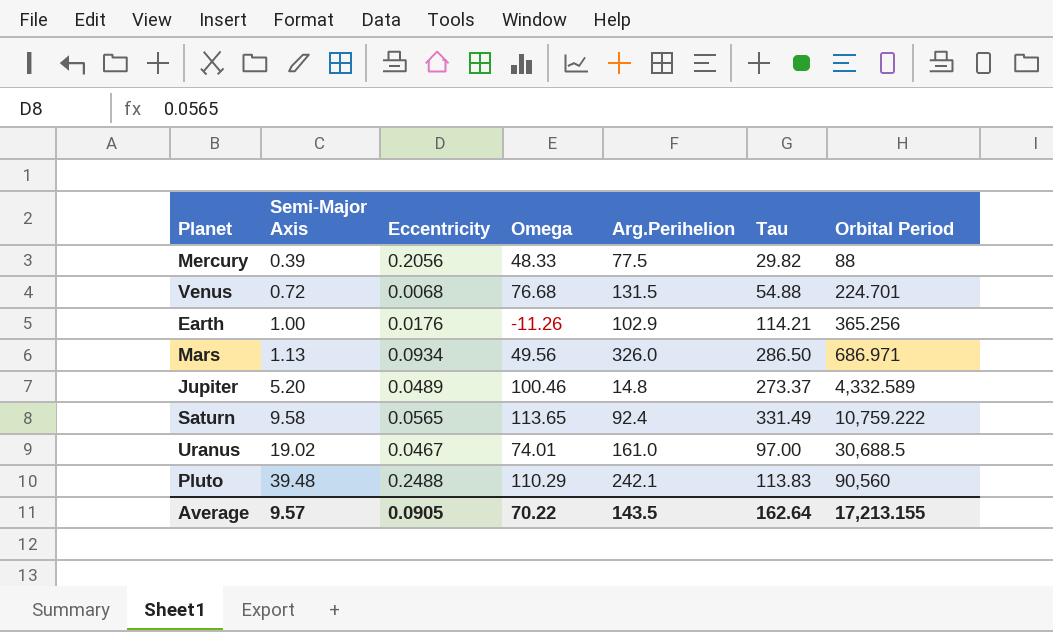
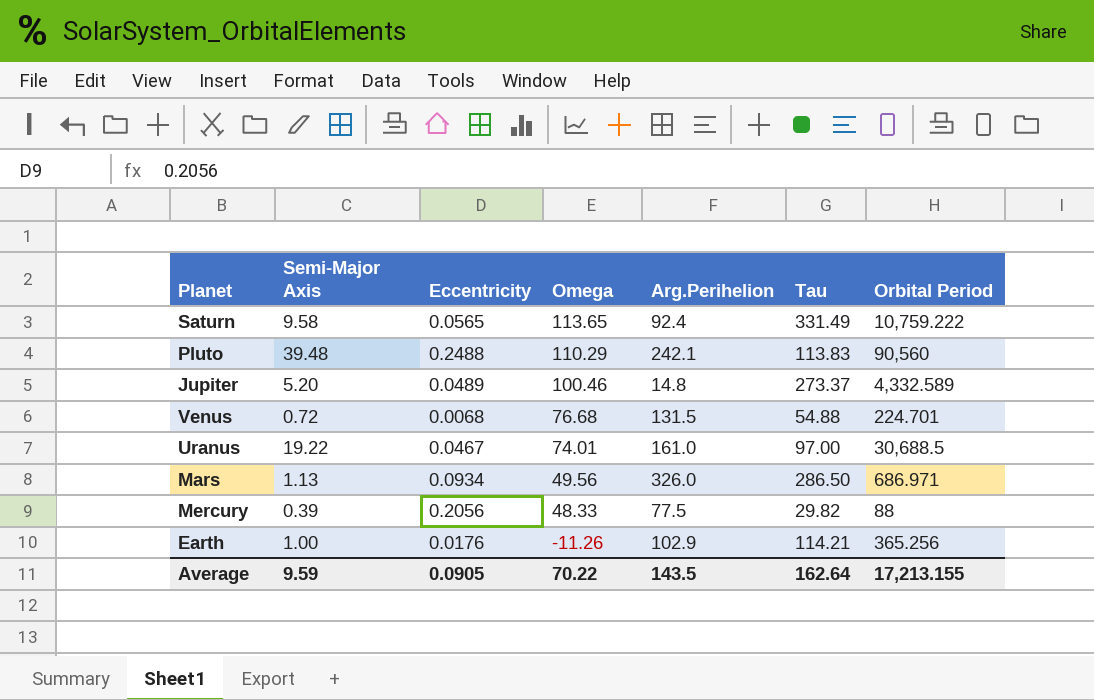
row order: Semi-Major Axis ascending -> Omega descending
Uranus | Semi-Major Axis: 19.02 -> 19.22
Average | Semi-Major Axis: 9.57 -> 9.59

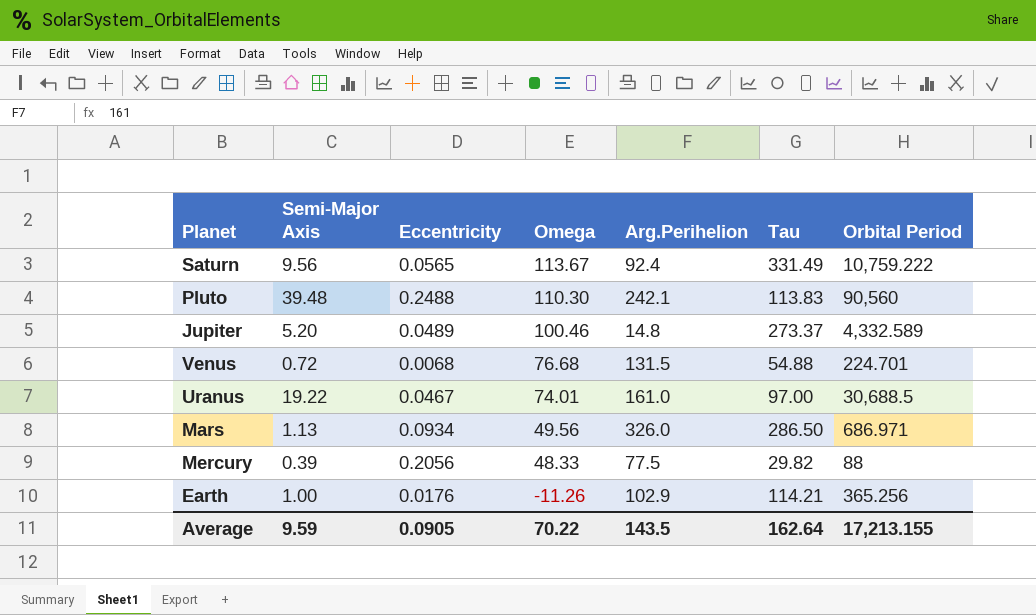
Saturn | Semi-Major Axis: 9.58 -> 9.56
Saturn | Omega: 113.65 -> 113.67
Pluto | Omega: 110.29 -> 110.30

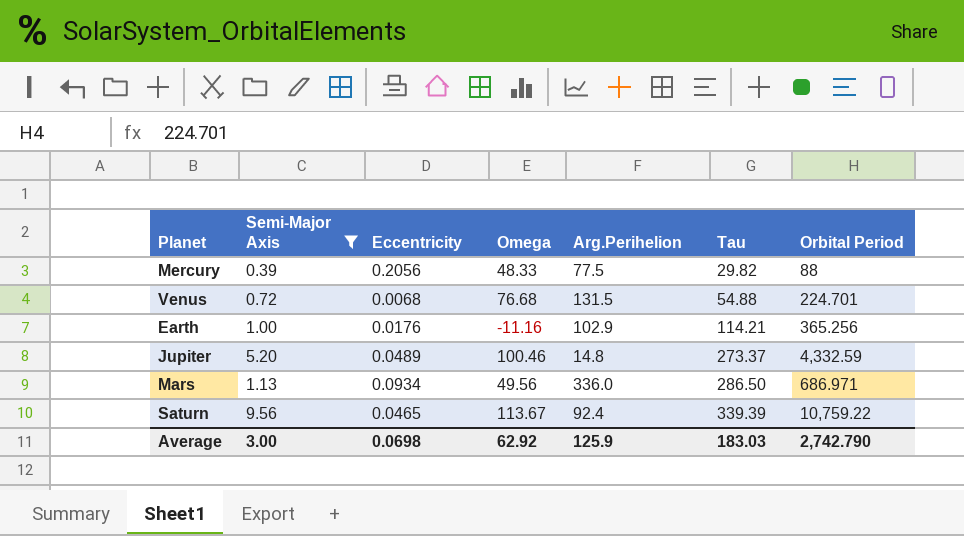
filter: none -> Semi-Major Axis <= 9.56
row order: Omega descending -> Tau ascending
Earth | Omega: -11.26 -> -11.16
Jupiter | Orbital Period: 4,332.589 -> 4,332.59
Mars | Arg.Perihelion: 326.0 -> 336.0
Saturn | Eccentricity: 0.0565 -> 0.0465
Saturn | Tau: 331.49 -> 339.39
Saturn | Orbital Period: 10,759.222 -> 10,759.22
Average | Semi-Major Axis: 9.59 -> 3.00
Average | Eccentricity: 0.0905 -> 0.0698
Average | Omega: 70.22 -> 62.92
Average | Arg.Perihelion: 143.5 -> 125.9
Average | Tau: 162.64 -> 183.03
Average | Orbital Period: 17,213.155 -> 2,742.790

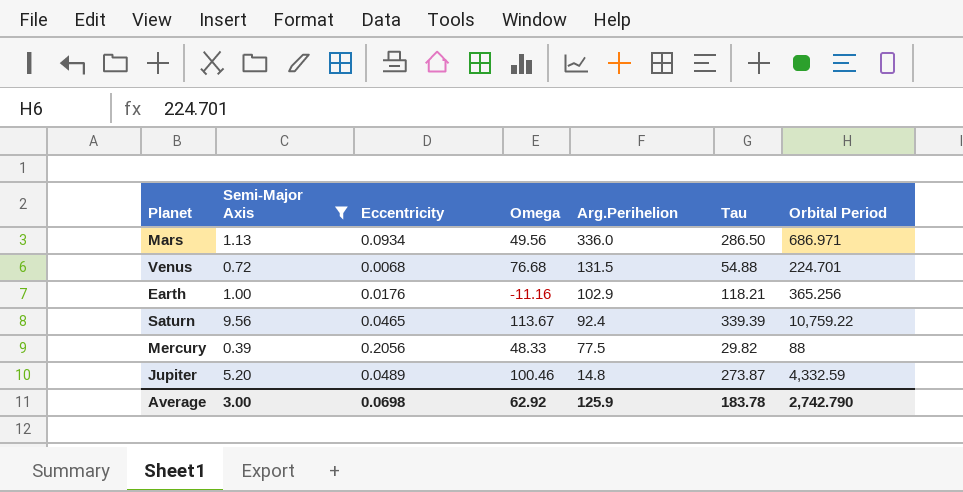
row order: Tau ascending -> Arg.Perihelion descending
Earth | Tau: 114.21 -> 118.21
Jupiter | Tau: 273.37 -> 273.87
Average | Tau: 183.03 -> 183.78

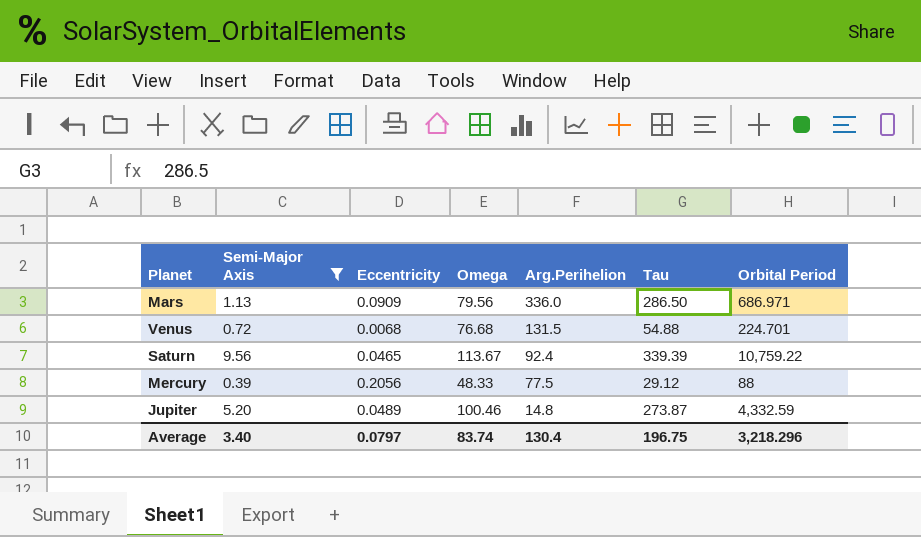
row Earth: 1.00 | 0.0176 | -11.16 | 102.9 | 118.21 | 365.256 -> none
Mars | Eccentricity: 0.0934 -> 0.0909
Mars | Omega: 49.56 -> 79.56
Mercury | Tau: 29.82 -> 29.12
Average | Semi-Major Axis: 3.00 -> 3.40
Average | Eccentricity: 0.0698 -> 0.0797
Average | Omega: 62.92 -> 83.74
Average | Arg.Perihelion: 125.9 -> 130.4
Average | Tau: 183.78 -> 196.75
Average | Orbital Period: 2,742.790 -> 3,218.296

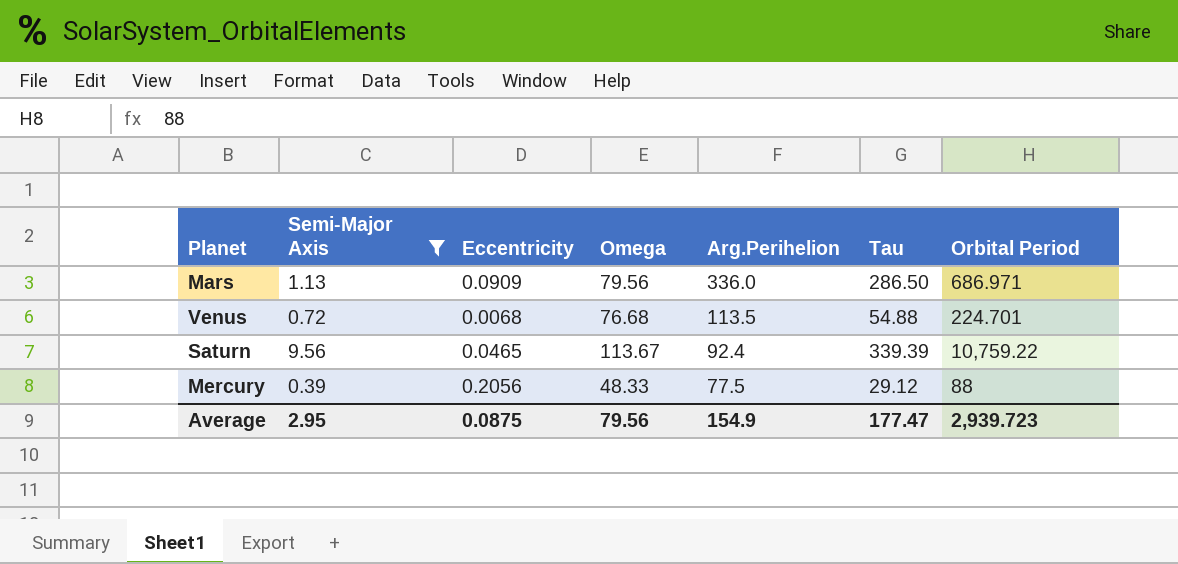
row Jupiter: 5.20 | 0.0489 | 100.46 | 14.8 | 273.87 | 4,332.59 -> none
Venus | Arg.Perihelion: 131.5 -> 113.5
Average | Semi-Major Axis: 3.40 -> 2.95
Average | Eccentricity: 0.0797 -> 0.0875
Average | Omega: 83.74 -> 79.56
Average | Arg.Perihelion: 130.4 -> 154.9
Average | Tau: 196.75 -> 177.47
Average | Orbital Period: 3,218.296 -> 2,939.723

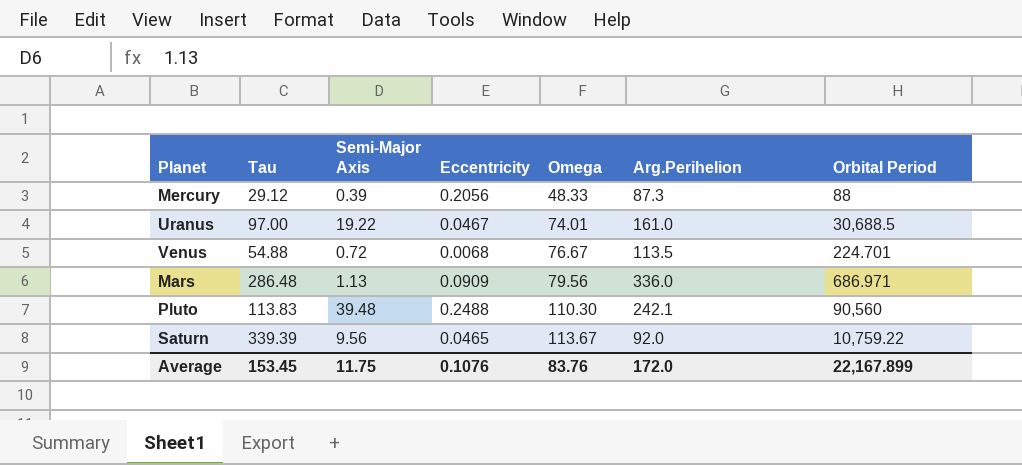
filter: Semi-Major Axis <= 9.56 -> none
row order: Arg.Perihelion descending -> Omega ascending
column Tau | position: 6 -> 2
Mercury | Arg.Perihelion: 77.5 -> 87.3
Venus | Omega: 76.68 -> 76.67
Mars | Tau: 286.50 -> 286.48
Saturn | Arg.Perihelion: 92.4 -> 92.0
Average | Tau: 177.47 -> 153.45
Average | Semi-Major Axis: 2.95 -> 11.75
Average | Eccentricity: 0.0875 -> 0.1076
Average | Omega: 79.56 -> 83.76
Average | Arg.Perihelion: 154.9 -> 172.0
Average | Orbital Period: 2,939.723 -> 22,167.899

